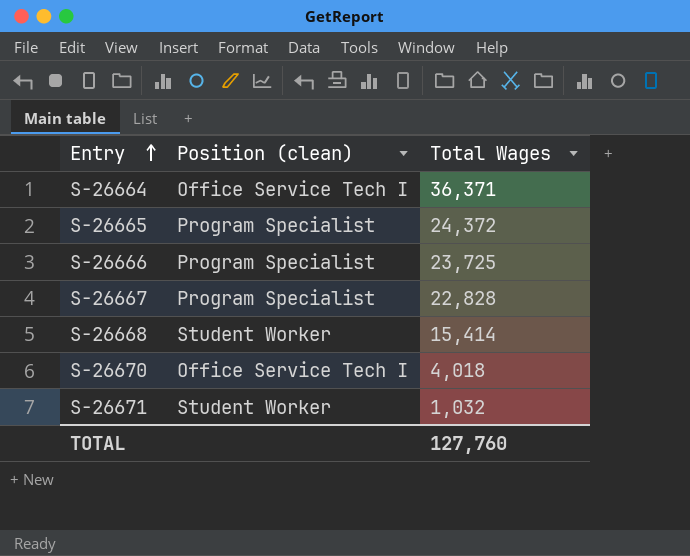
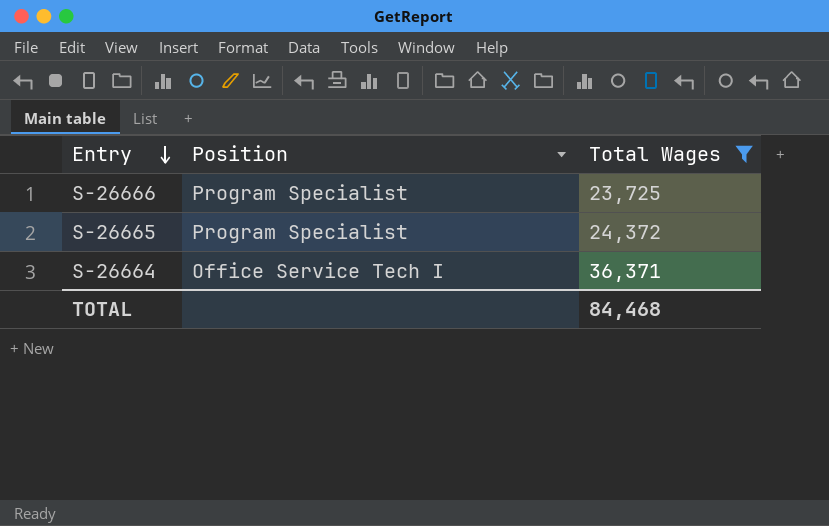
filter: none -> Total Wages >= 23,725
row order: Entry ascending -> Entry descending
column name: Position (clean) -> Position
TOTAL | Total Wages: 127,760 -> 84,468

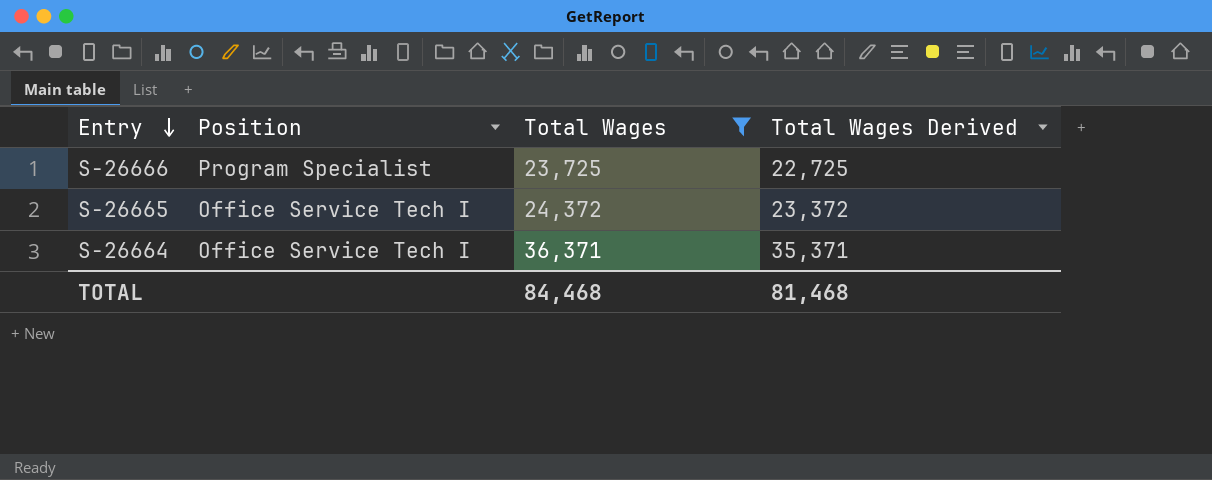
column Total Wages Derived | formula: none -> [Total Wages] - 1000
S-26665 | Position: Program Specialist -> Office Service Tech I

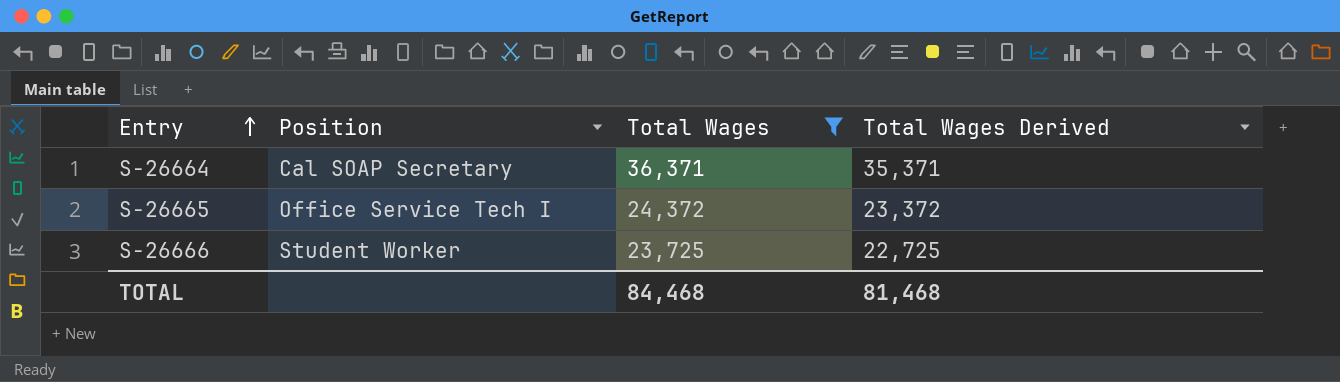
row order: Entry descending -> Entry ascending
S-26664 | Position: Office Service Tech I -> Cal SOAP Secretary
S-26666 | Position: Program Specialist -> Student Worker

